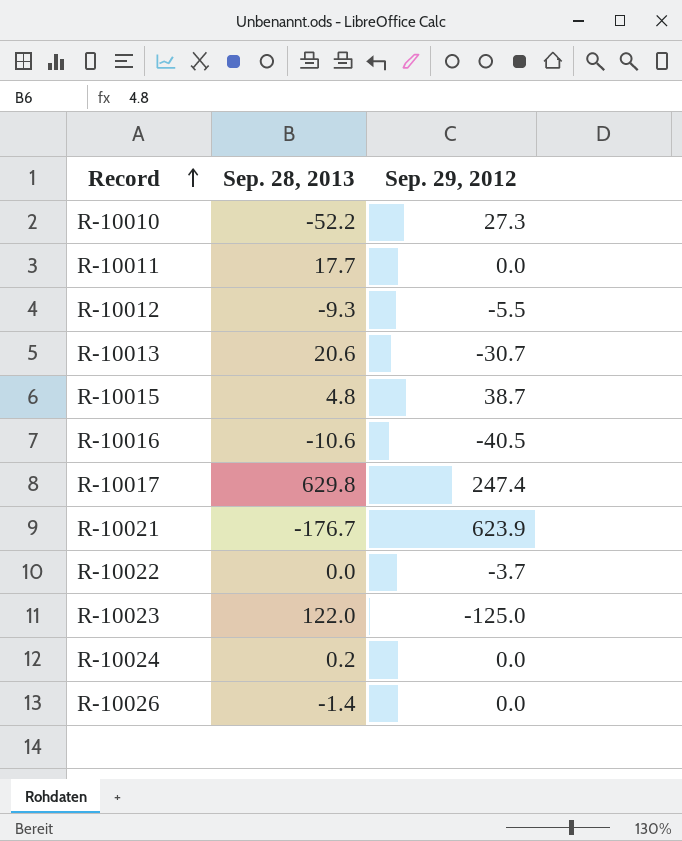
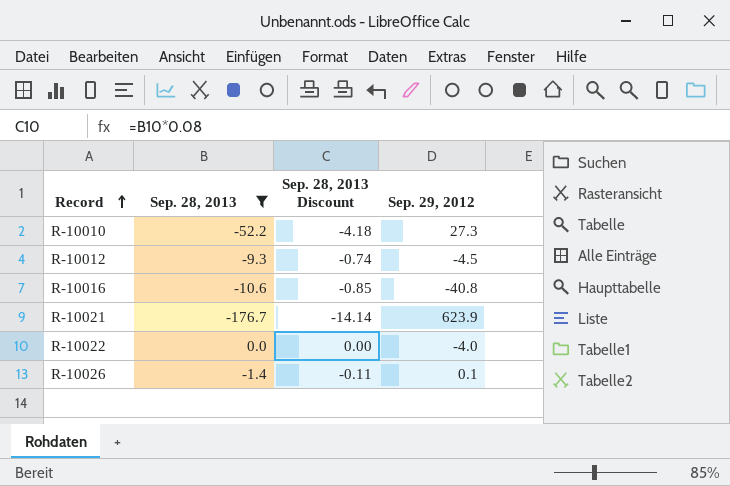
filter: none -> Sep. 28, 2013 <= 0.0
column Sep. 28, 2013 Discount | formula: none -> [Sep. 28, 2013] * 0.08
R-10012 | Sep. 29, 2012: -5.5 -> -4.5
R-10016 | Sep. 29, 2012: -40.5 -> -40.8
R-10022 | Sep. 29, 2012: -3.7 -> -4.0
R-10026 | Sep. 29, 2012: 0.0 -> 0.1

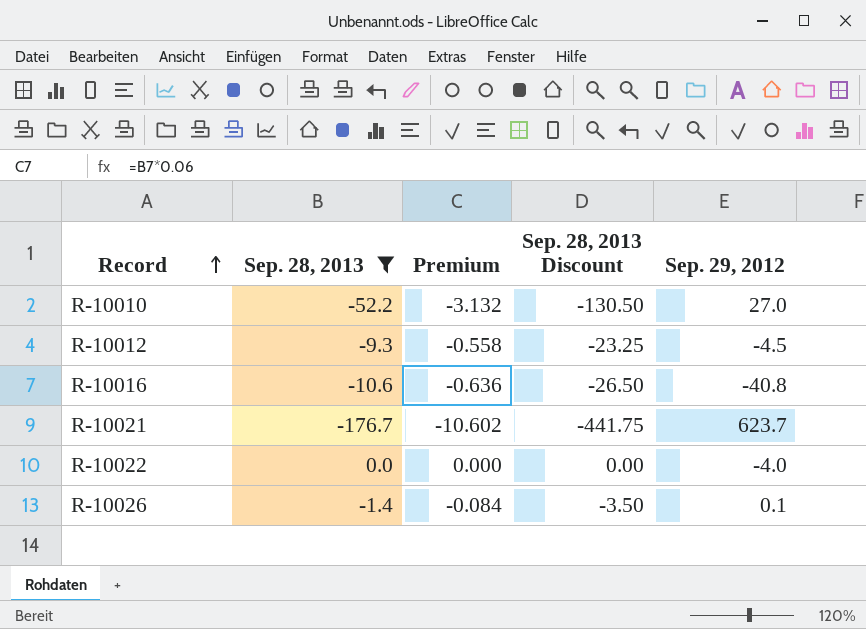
column Premium | formula: none -> [Sep. 28, 2013] * 0.06
column Sep. 28, 2013 Discount | formula: [Sep. 28, 2013] * 0.08 -> [Sep. 28, 2013] * 2.5
R-10010 | Sep. 29, 2012: 27.3 -> 27.0
R-10021 | Sep. 29, 2012: 623.9 -> 623.7

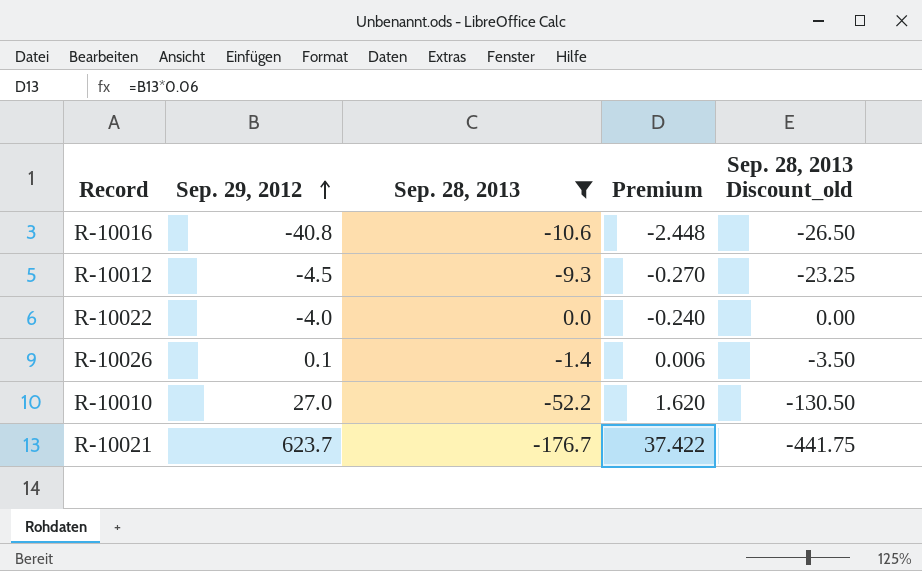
row order: Record ascending -> Sep. 29, 2012 ascending
column Sep. 29, 2012 | position: 5 -> 2
column Premium | formula: [Sep. 28, 2013] * 0.06 -> [Sep. 29, 2012] * 0.06
column name: Sep. 28, 2013 Discount -> Sep. 28, 2013 Discount_old

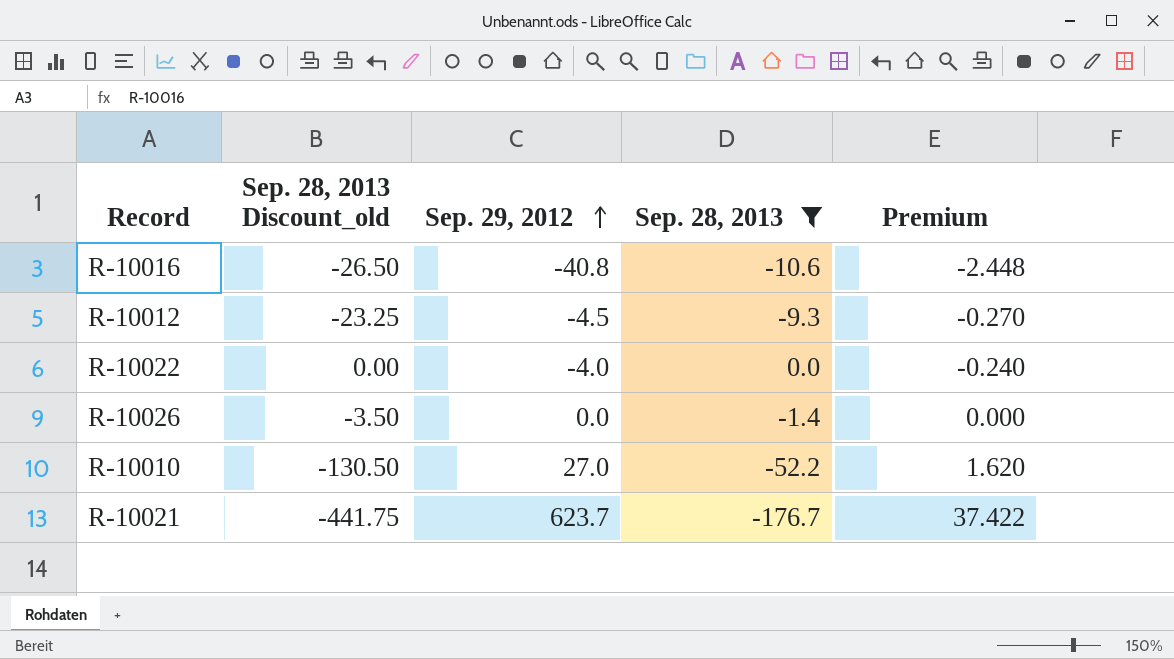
column Sep. 28, 2013 Discount_old | position: 5 -> 2
R-10026 | Sep. 29, 2012: 0.1 -> 0.0
R-10026 | Premium: 0.006 -> 0.000

